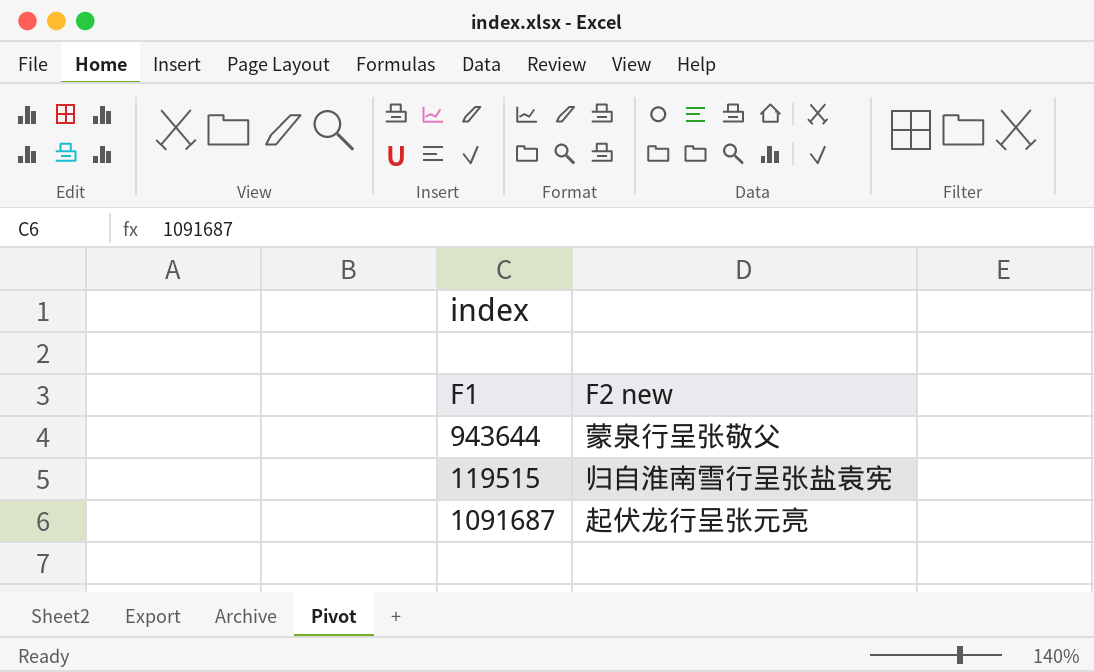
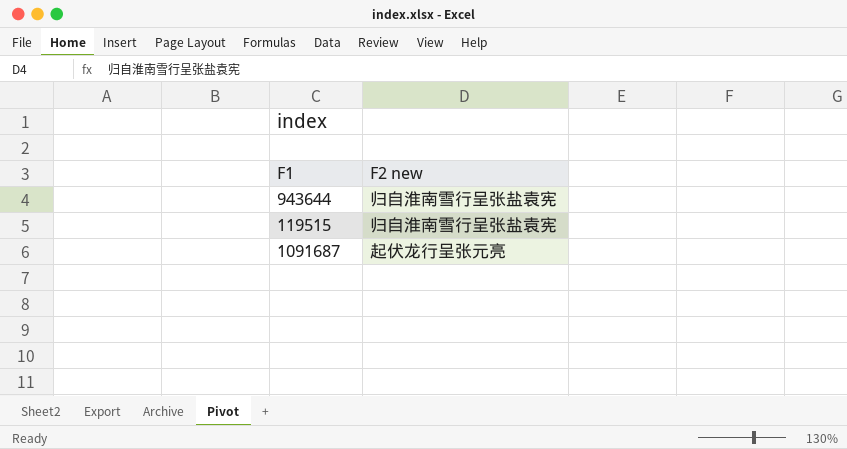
943644 | F2 new: 蒙泉行呈张敬父 -> 归自淮南雪行呈张盐袁宪

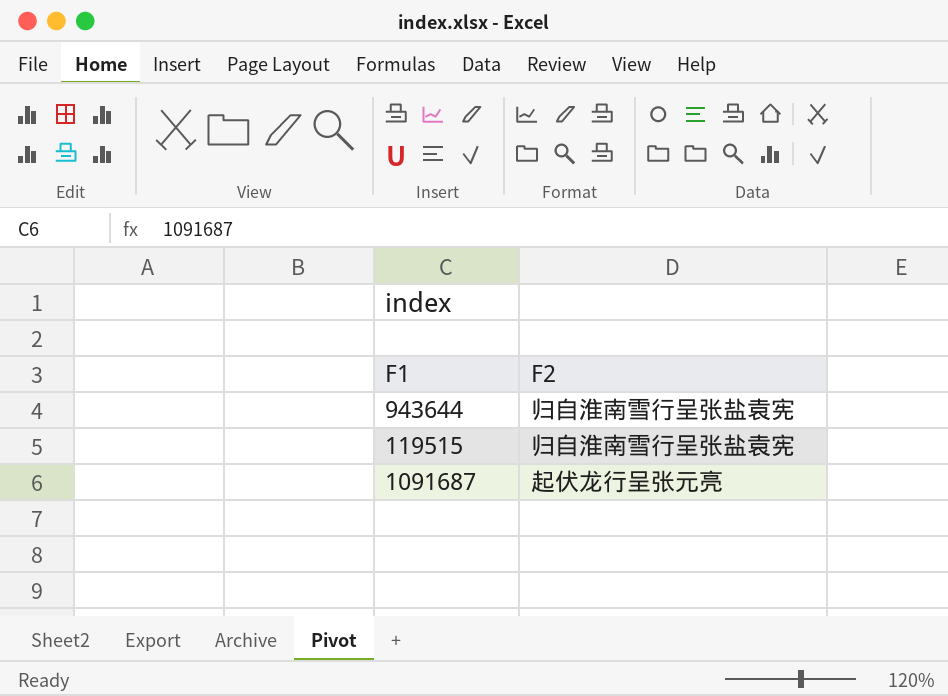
column name: F2 new -> F2

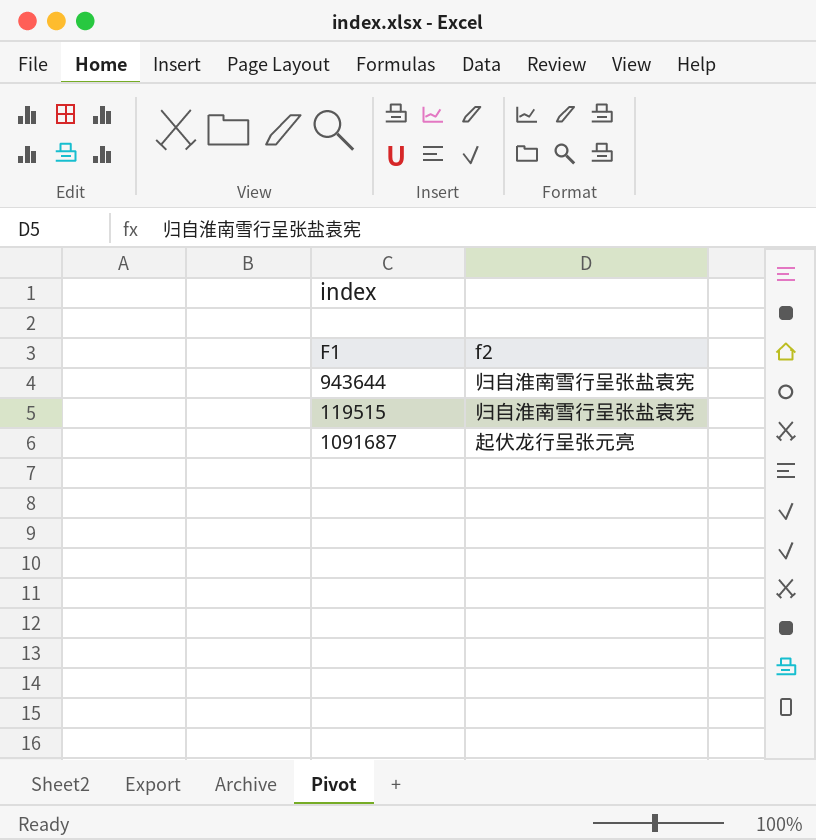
column name: F2 -> f2

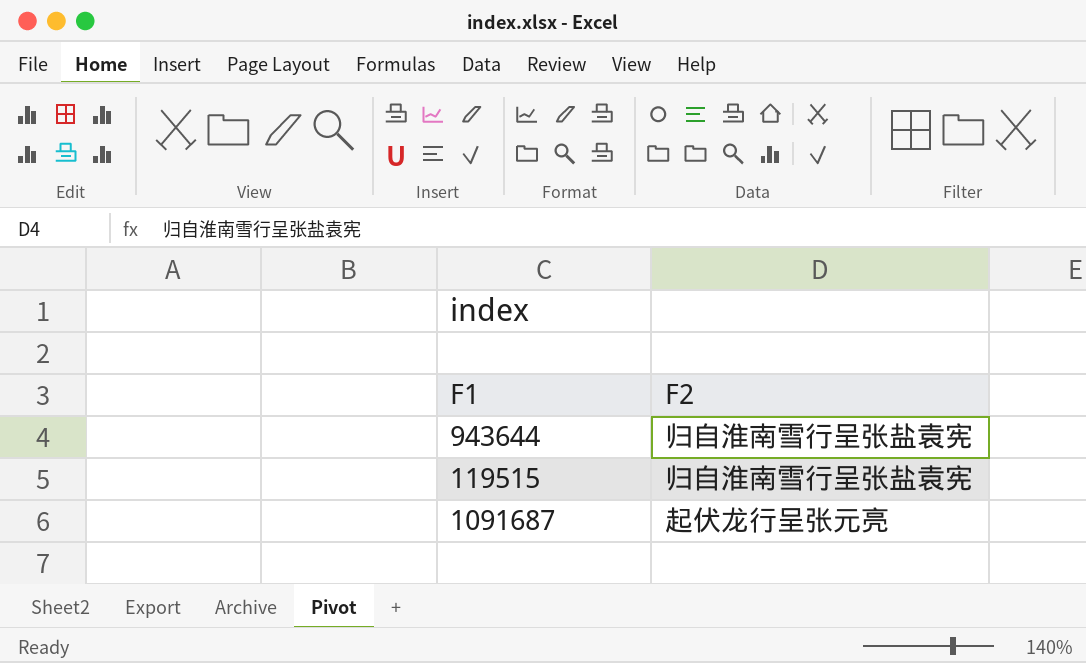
column name: f2 -> F2

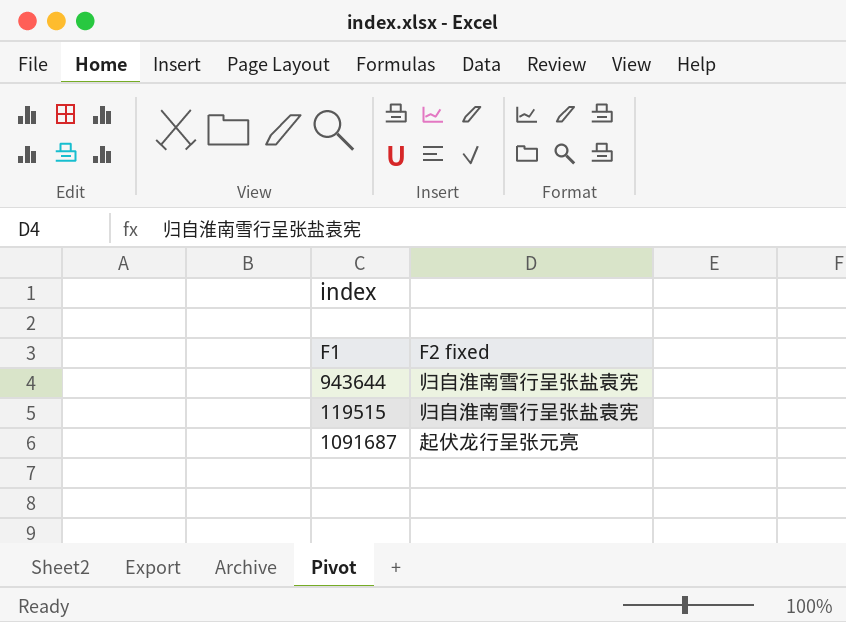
column name: F2 -> F2 fixed

